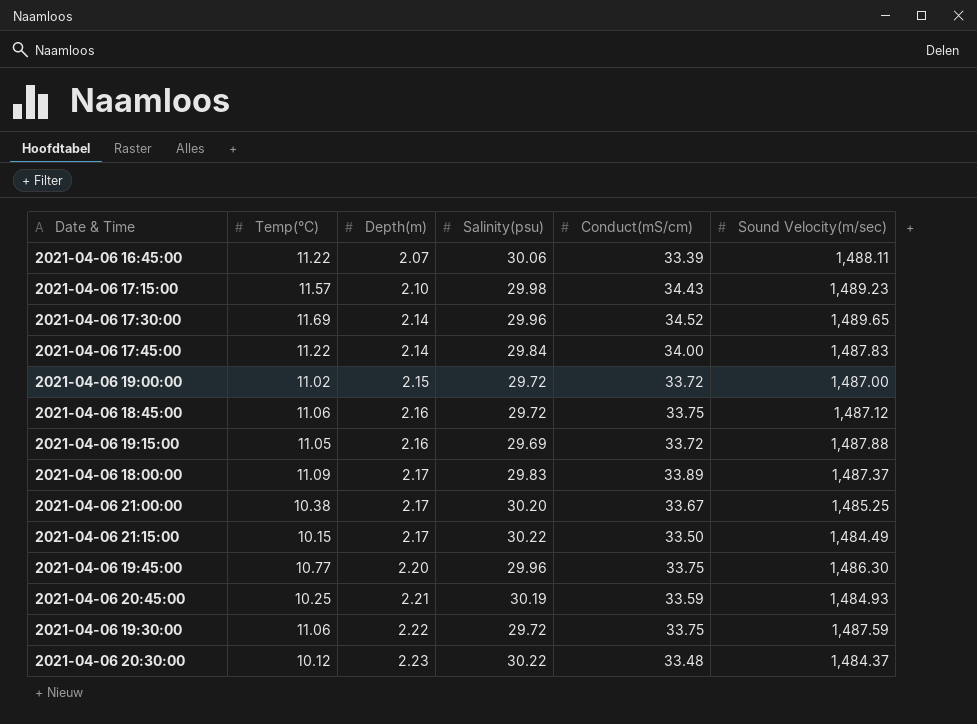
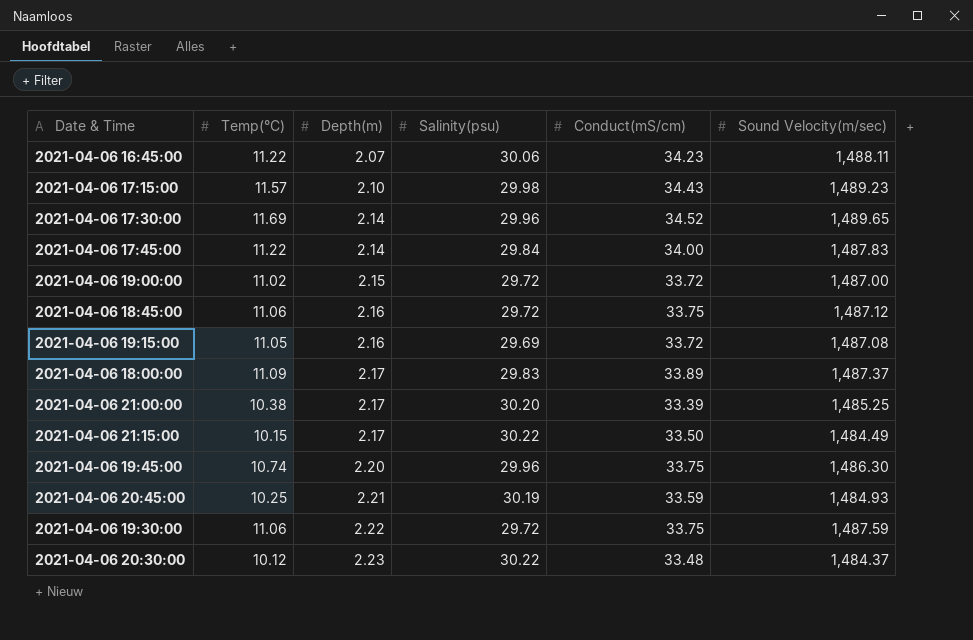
2021-04-06 16:45:00 | Conduct(mS/cm): 33.39 -> 34.23
2021-04-06 19:15:00 | Sound Velocity(m/sec): 1,487.88 -> 1,487.08
2021-04-06 21:00:00 | Conduct(mS/cm): 33.67 -> 33.39
2021-04-06 19:45:00 | Temp(°C): 10.77 -> 10.74

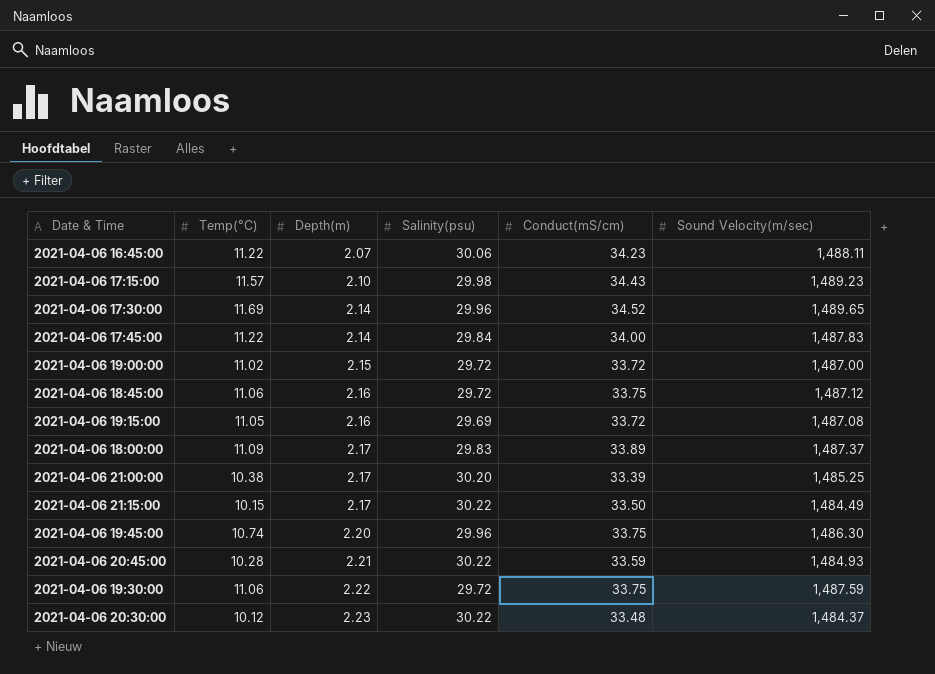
2021-04-06 20:45:00 | Temp(°C): 10.25 -> 10.28
2021-04-06 20:45:00 | Salinity(psu): 30.19 -> 30.22

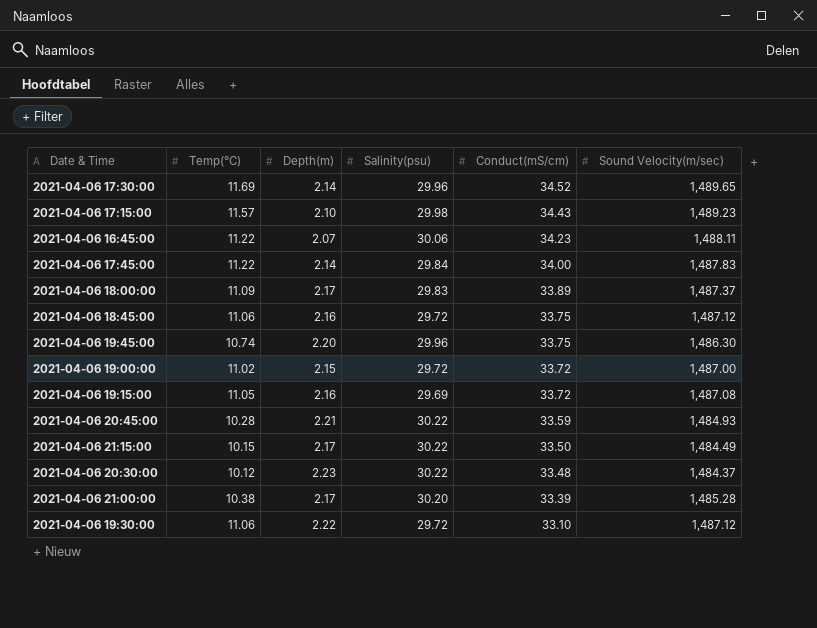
row order: Depth(m) ascending -> Conduct(mS/cm) descending
2021-04-06 21:00:00 | Sound Velocity(m/sec): 1,485.25 -> 1,485.28
2021-04-06 19:30:00 | Conduct(mS/cm): 33.75 -> 33.10
2021-04-06 19:30:00 | Sound Velocity(m/sec): 1,487.59 -> 1,487.12

